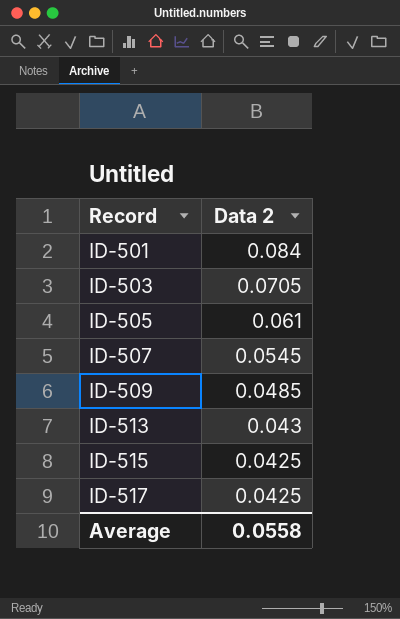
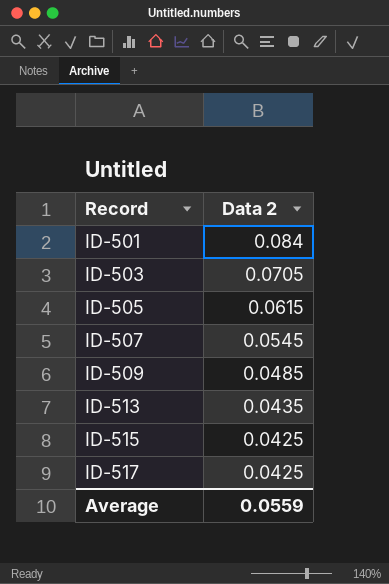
ID-505 | Data 2: 0.061 -> 0.0615
ID-513 | Data 2: 0.043 -> 0.0435
Average | Data 2: 0.0558 -> 0.0559

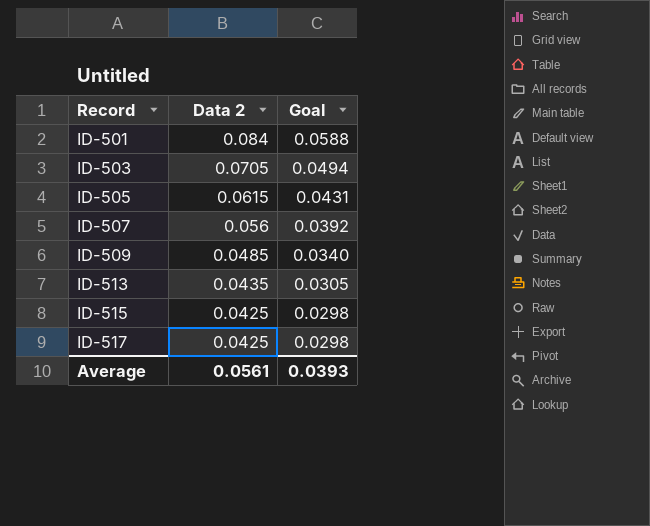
column Goal | formula: none -> [Data 2] * 0.7
ID-507 | Data 2: 0.0545 -> 0.056
Average | Data 2: 0.0559 -> 0.0561

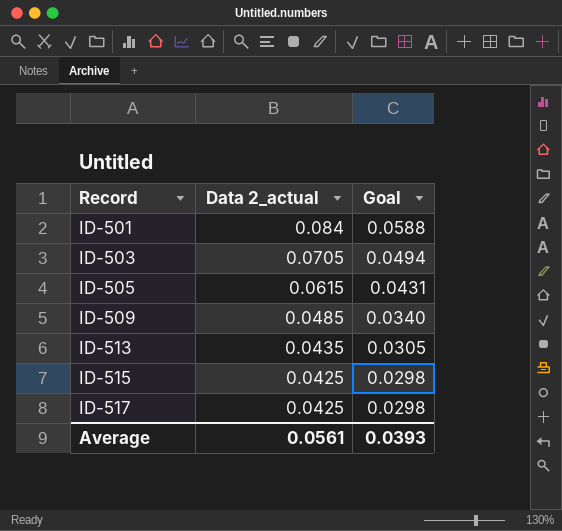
column name: Data 2 -> Data 2_actual
row ID-507: 0.056 | 0.0392 -> none

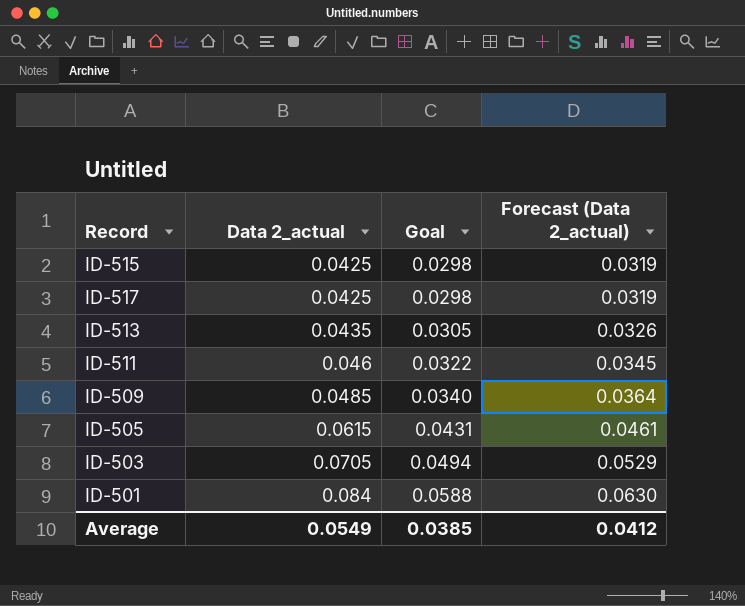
row order: Record ascending -> Data 2_actual ascending
column Forecast (Data 2_actual) | formula: none -> [Data 2_actual] * 0.75
row ID-511: none -> 0.046 | 0.0322 | 0.0345
Average | Data 2_actual: 0.0561 -> 0.0549
Average | Goal: 0.0393 -> 0.0385

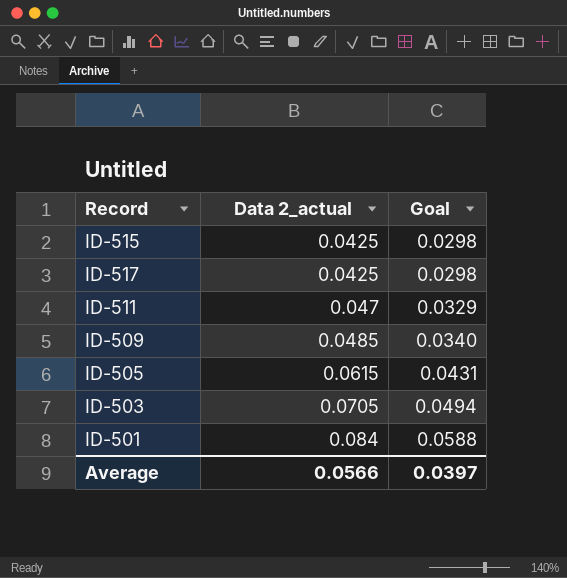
column Forecast (Data 2_actual) | formula: [Data 2_actual] * 0.75 -> none
row ID-513: 0.0435 | 0.0305 | 0.0326 -> none
ID-511 | Data 2_actual: 0.046 -> 0.047
ID-511 | Goal: 0.0322 -> 0.0329
Average | Data 2_actual: 0.0549 -> 0.0566
Average | Goal: 0.0385 -> 0.0397

